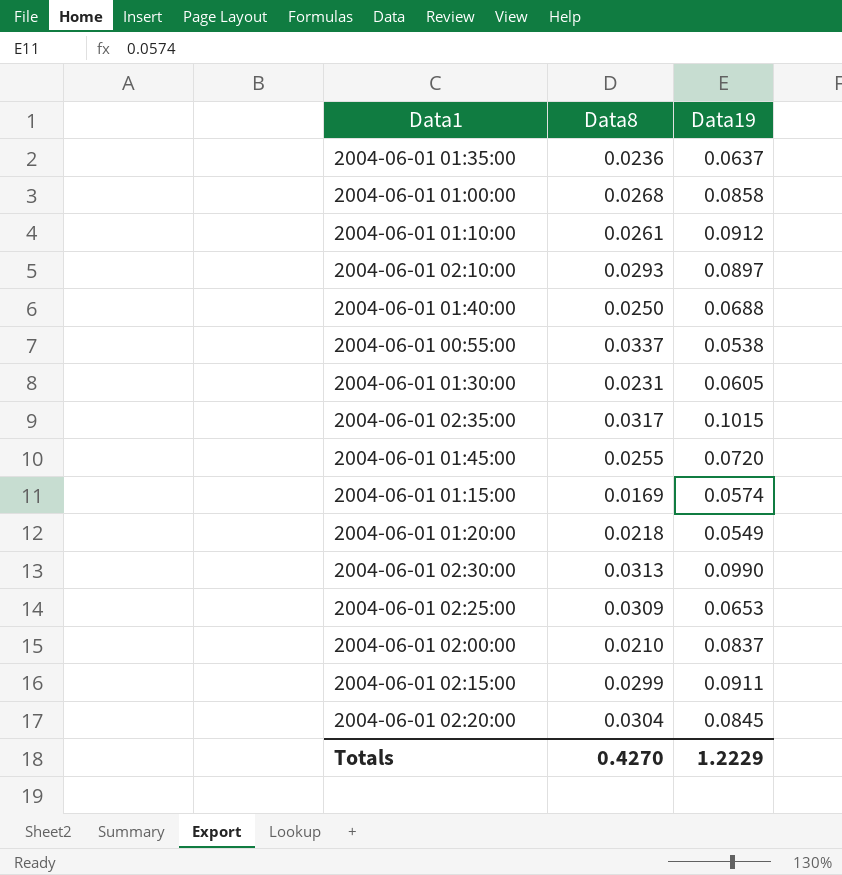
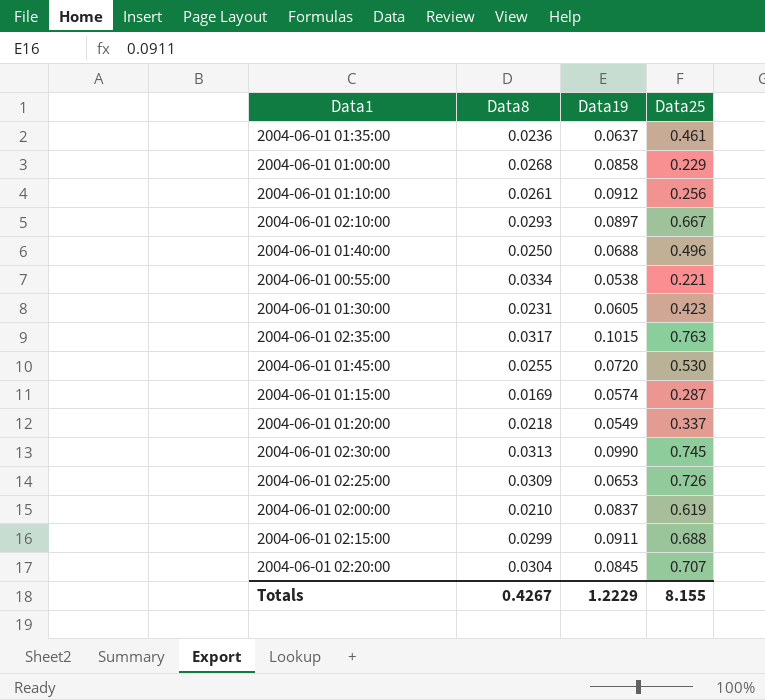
column Data25 | position: none -> 4
2004-06-01 00:55:00 | Data8: 0.0337 -> 0.0334
Totals | Data8: 0.4270 -> 0.4267

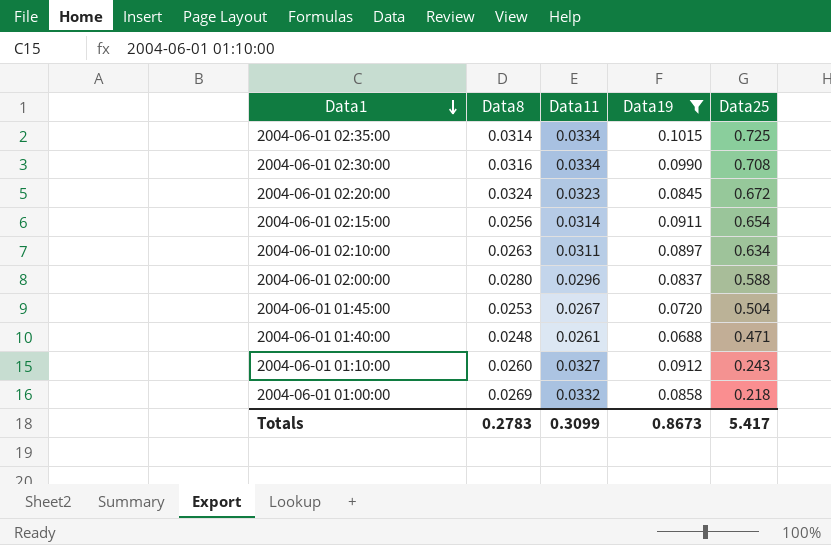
filter: none -> Data19 >= 0.0688
row order: none -> Data1 descending
column Data11 | position: none -> 3
2004-06-01 02:35:00 | Data8: 0.0317 -> 0.0314
2004-06-01 02:35:00 | Data25: 0.763 -> 0.725
2004-06-01 02:30:00 | Data8: 0.0313 -> 0.0316
2004-06-01 02:30:00 | Data25: 0.745 -> 0.708
2004-06-01 02:20:00 | Data8: 0.0304 -> 0.0324
2004-06-01 02:20:00 | Data25: 0.707 -> 0.672
2004-06-01 02:15:00 | Data8: 0.0299 -> 0.0256
2004-06-01 02:15:00 | Data25: 0.688 -> 0.654
2004-06-01 02:10:00 | Data8: 0.0293 -> 0.0263
2004-06-01 02:10:00 | Data25: 0.667 -> 0.634
2004-06-01 02:00:00 | Data8: 0.0210 -> 0.0280
2004-06-01 02:00:00 | Data25: 0.619 -> 0.588
2004-06-01 01:45:00 | Data8: 0.0255 -> 0.0253
2004-06-01 01:45:00 | Data25: 0.530 -> 0.504
2004-06-01 01:40:00 | Data8: 0.0250 -> 0.0248
2004-06-01 01:40:00 | Data25: 0.496 -> 0.471
2004-06-01 01:10:00 | Data8: 0.0261 -> 0.0260
2004-06-01 01:10:00 | Data25: 0.256 -> 0.243
2004-06-01 01:00:00 | Data8: 0.0268 -> 0.0269
2004-06-01 01:00:00 | Data25: 0.229 -> 0.218
Totals | Data8: 0.4267 -> 0.2783
Totals | Data19: 1.2229 -> 0.8673
Totals | Data25: 8.155 -> 5.417

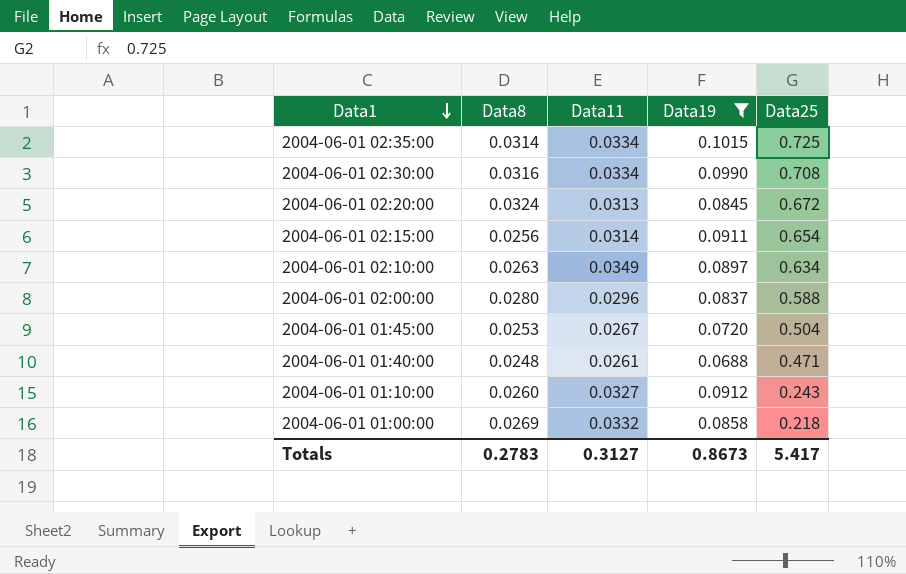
2004-06-01 02:20:00 | Data11: 0.0323 -> 0.0313
2004-06-01 02:10:00 | Data11: 0.0311 -> 0.0349
Totals | Data11: 0.3099 -> 0.3127

